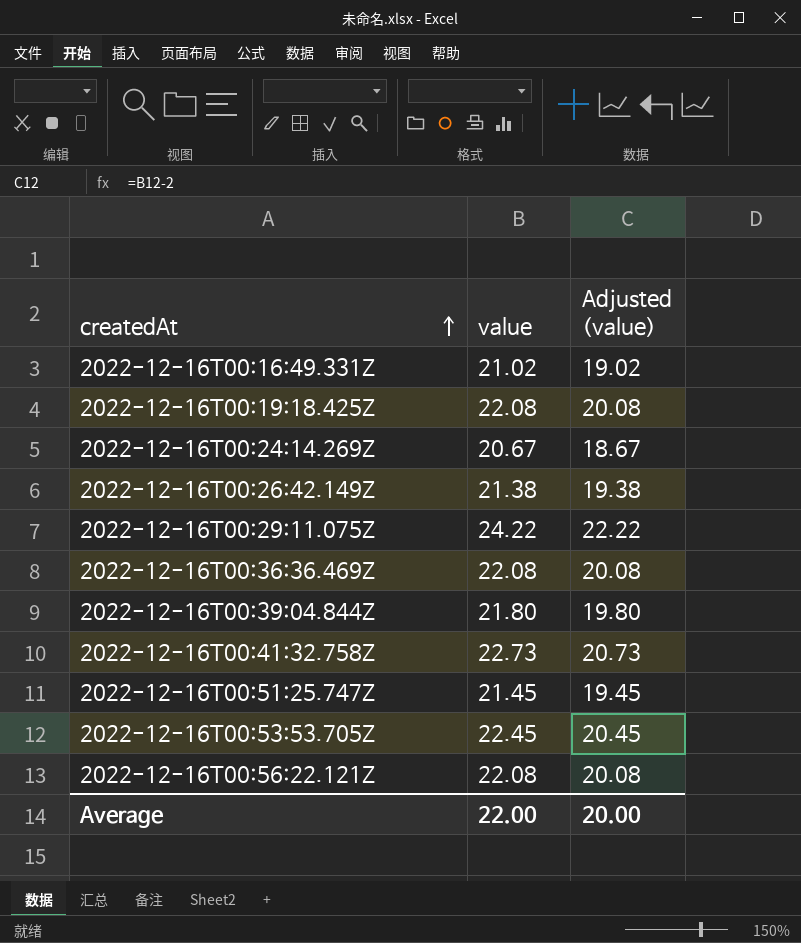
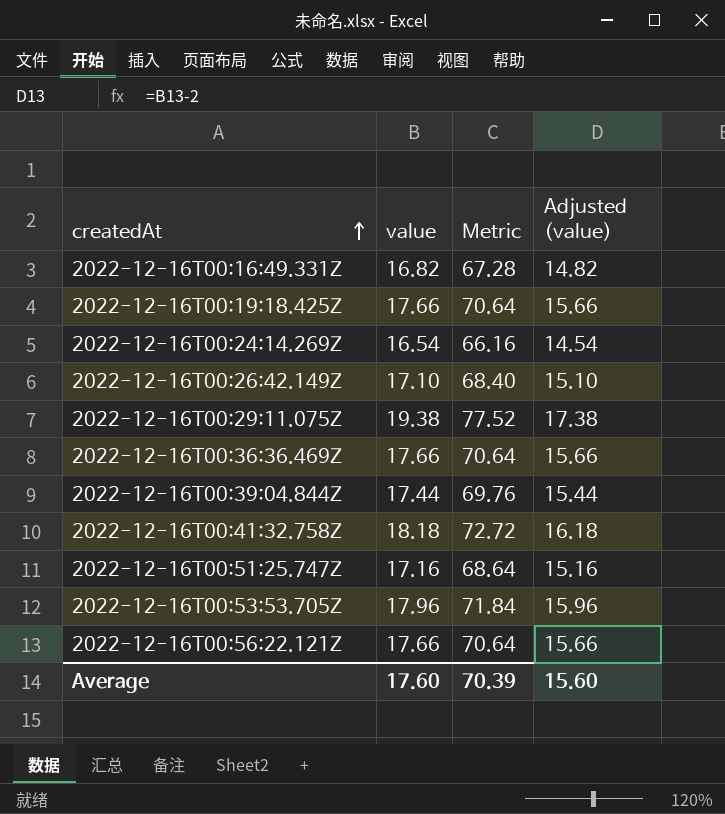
column Metric | formula: none -> [value] * 4
2022-12-16T00:16:49.331Z | value: 21.02 -> 16.82
2022-12-16T00:16:49.331Z | Adjusted (value): 19.02 -> 14.82
2022-12-16T00:19:18.425Z | value: 22.08 -> 17.66
2022-12-16T00:19:18.425Z | Adjusted (value): 20.08 -> 15.66
2022-12-16T00:24:14.269Z | value: 20.67 -> 16.54
2022-12-16T00:24:14.269Z | Adjusted (value): 18.67 -> 14.54
2022-12-16T00:26:42.149Z | value: 21.38 -> 17.10
2022-12-16T00:26:42.149Z | Adjusted (value): 19.38 -> 15.10
2022-12-16T00:29:11.075Z | value: 24.22 -> 19.38
2022-12-16T00:29:11.075Z | Adjusted (value): 22.22 -> 17.38
2022-12-16T00:36:36.469Z | value: 22.08 -> 17.66
2022-12-16T00:36:36.469Z | Adjusted (value): 20.08 -> 15.66
2022-12-16T00:39:04.844Z | value: 21.80 -> 17.44
2022-12-16T00:39:04.844Z | Adjusted (value): 19.80 -> 15.44
2022-12-16T00:41:32.758Z | value: 22.73 -> 18.18
2022-12-16T00:41:32.758Z | Adjusted (value): 20.73 -> 16.18
2022-12-16T00:51:25.747Z | value: 21.45 -> 17.16
2022-12-16T00:51:25.747Z | Adjusted (value): 19.45 -> 15.16
2022-12-16T00:53:53.705Z | value: 22.45 -> 17.96
2022-12-16T00:53:53.705Z | Adjusted (value): 20.45 -> 15.96
2022-12-16T00:56:22.121Z | value: 22.08 -> 17.66
2022-12-16T00:56:22.121Z | Adjusted (value): 20.08 -> 15.66
Average | value: 22.00 -> 17.60
Average | Adjusted (value): 20.00 -> 15.60

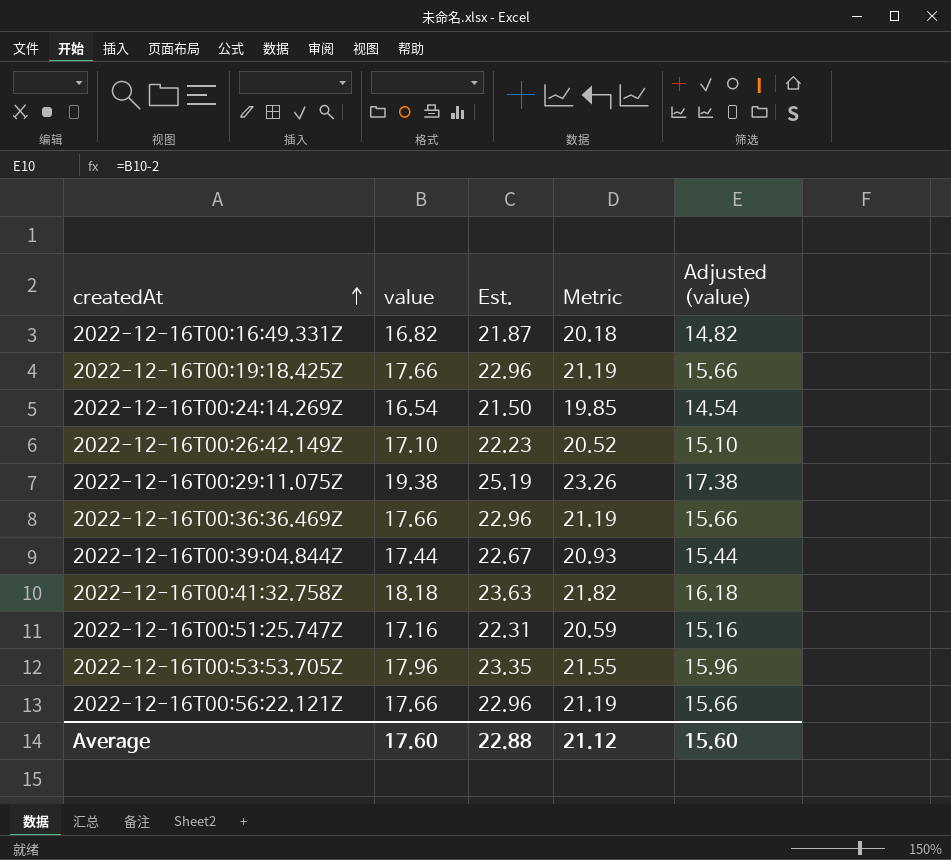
column Est. | formula: none -> [value] * 1.3
column Metric | formula: [value] * 4 -> [value] * 1.2
Average | Metric: 70.39 -> 21.12

